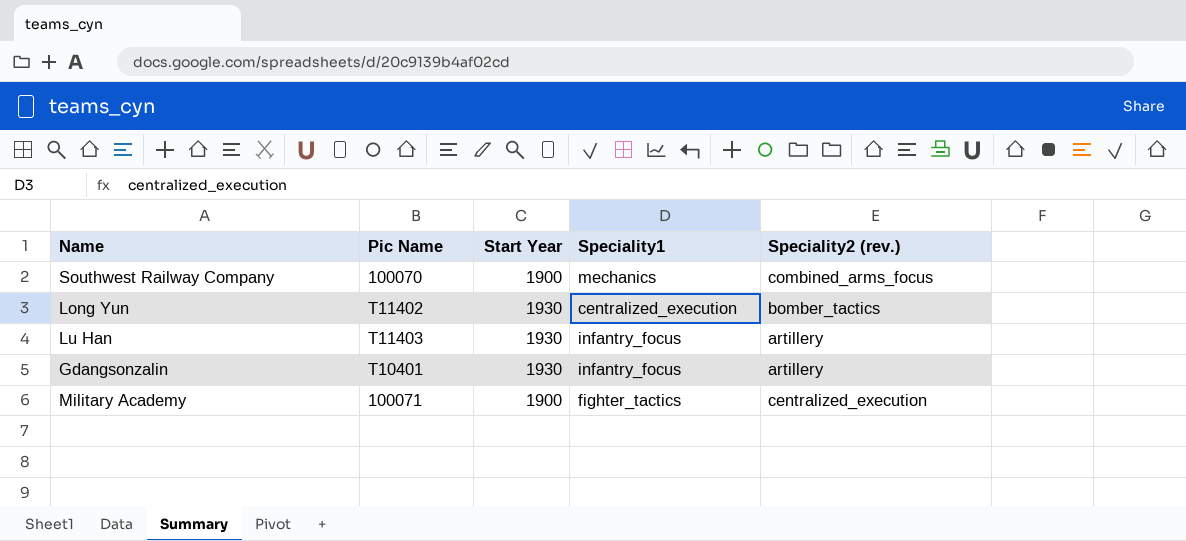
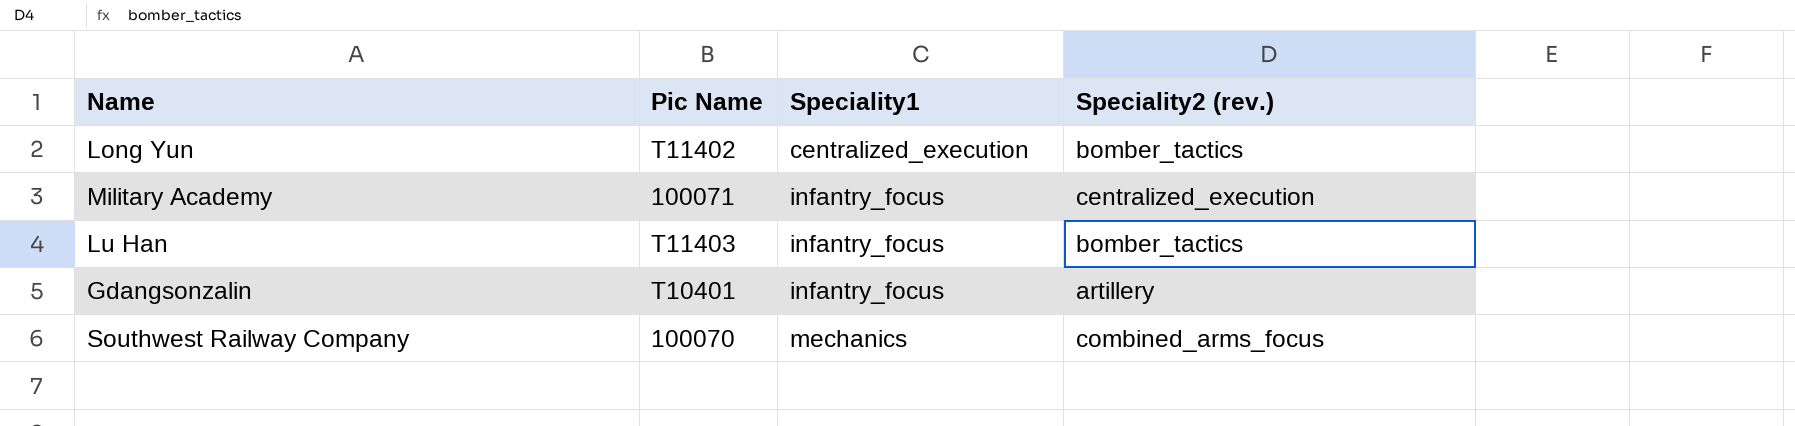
row order: none -> Speciality1 ascending
column Start Year | position: 3 -> none
Military Academy | Speciality1: fighter_tactics -> infantry_focus
Lu Han | Speciality2 (rev.): artillery -> bomber_tactics

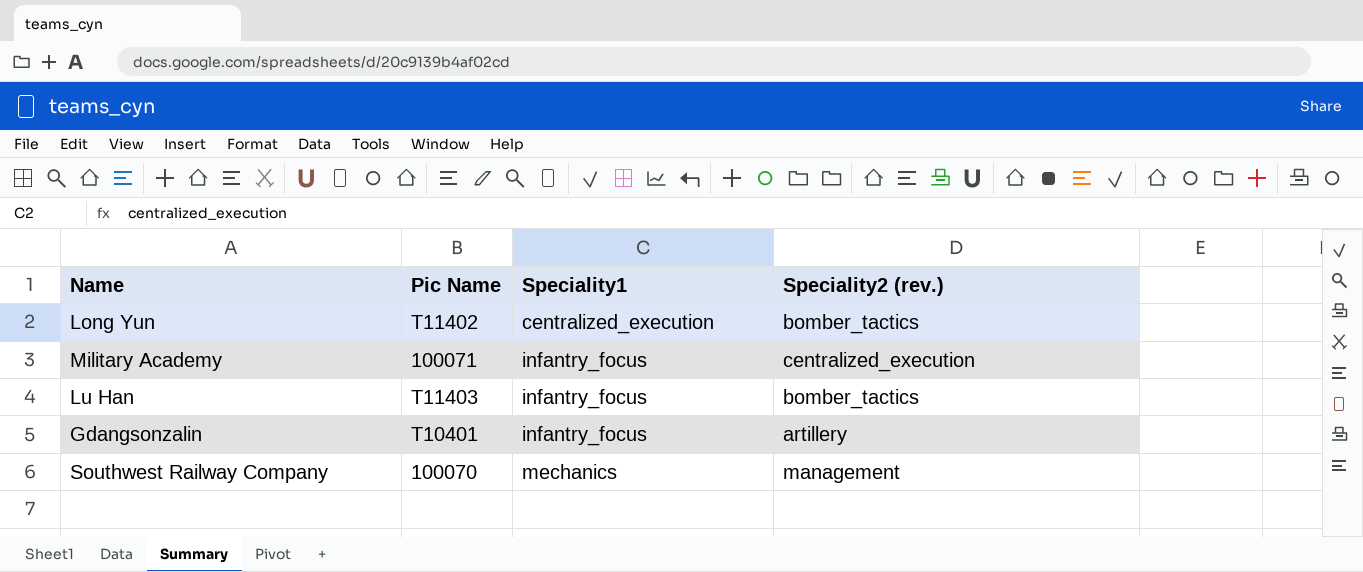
Southwest Railway Company | Speciality2 (rev.): combined_arms_focus -> management

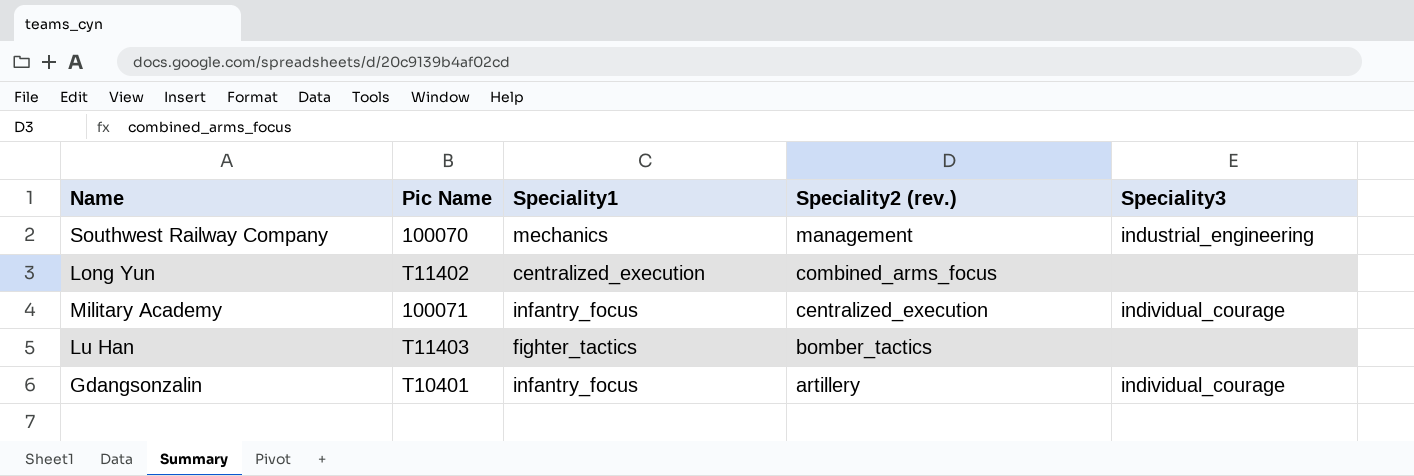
row order: Speciality1 ascending -> Speciality2 (rev.) descending
column Speciality3 | position: none -> 5
Long Yun | Speciality2 (rev.): bomber_tactics -> combined_arms_focus
Lu Han | Speciality1: infantry_focus -> fighter_tactics

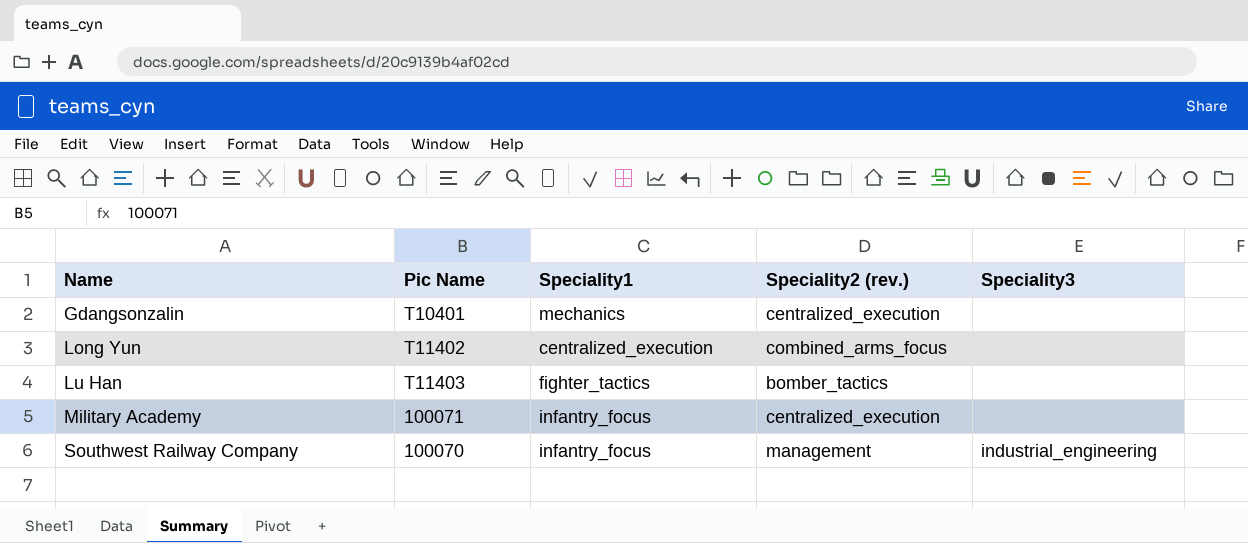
row order: Speciality2 (rev.) descending -> Name ascending
Gdangsonzalin | Speciality1: infantry_focus -> mechanics
Gdangsonzalin | Speciality2 (rev.): artillery -> centralized_execution
Gdangsonzalin | Speciality3: individual_courage -> none
Military Academy | Speciality3: individual_courage -> none
Southwest Railway Company | Speciality1: mechanics -> infantry_focus

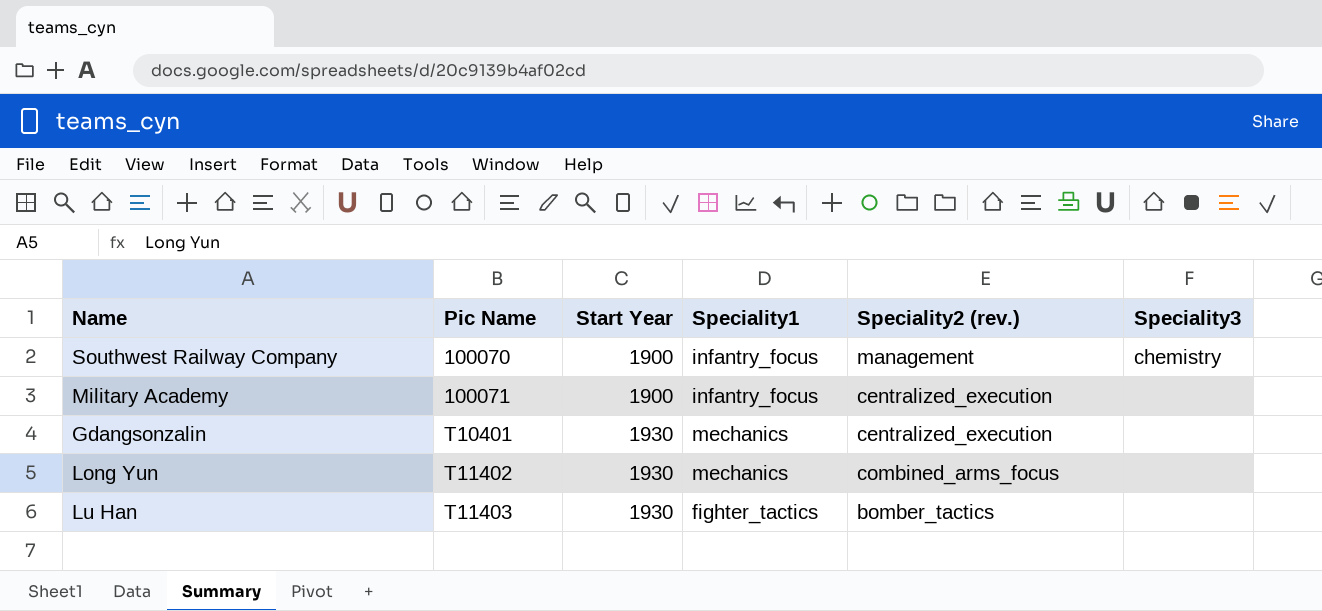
row order: Name ascending -> Pic Name ascending
column Start Year | position: none -> 3
Southwest Railway Company | Speciality3: industrial_engineering -> chemistry
Long Yun | Speciality1: centralized_execution -> mechanics

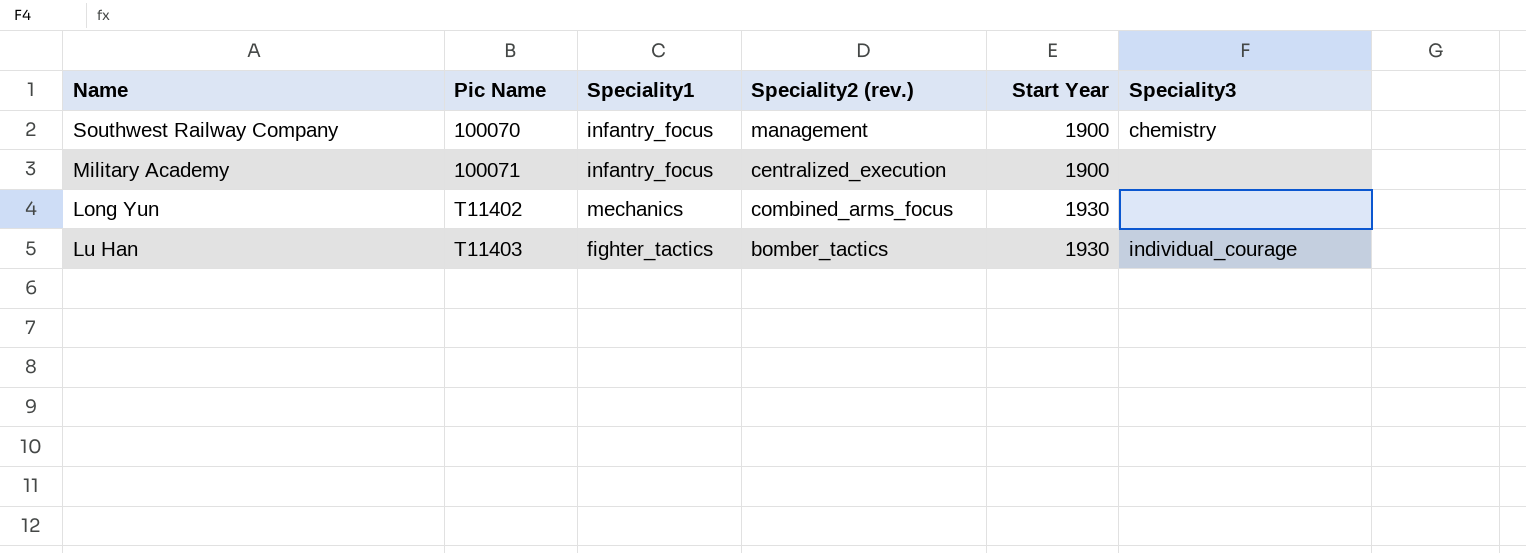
column Start Year | position: 3 -> 5
row Gdangsonzalin: T10401 | 1930 | mechanics | centralized_execution | none -> none
Lu Han | Speciality3: none -> individual_courage

